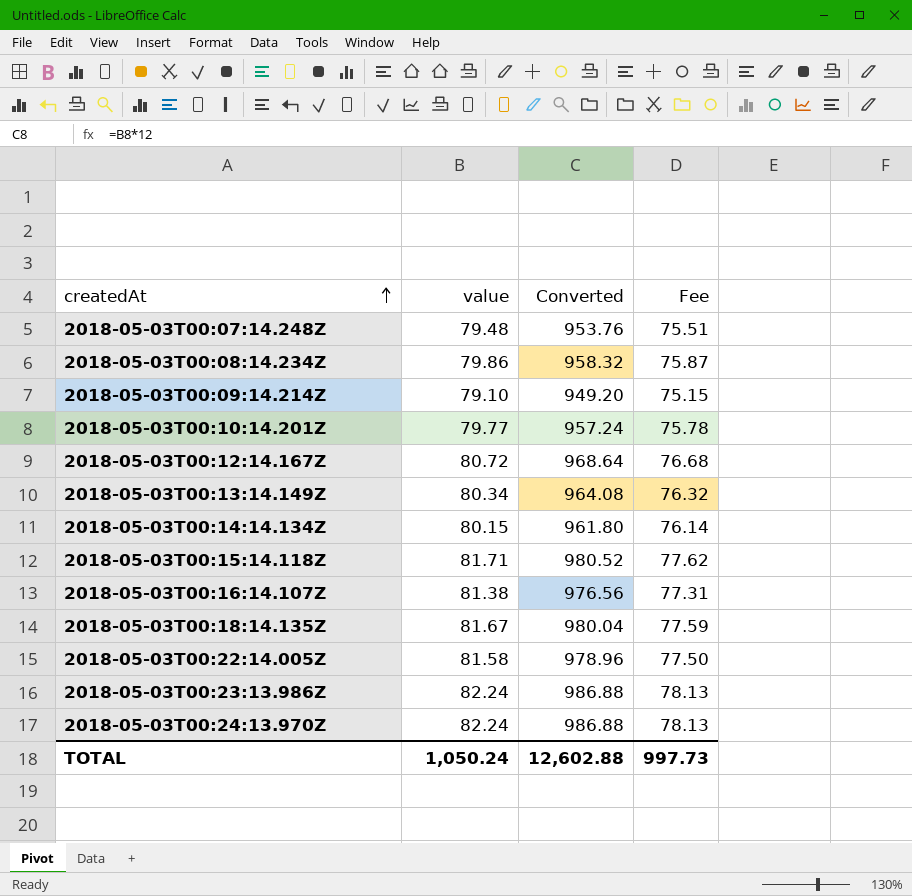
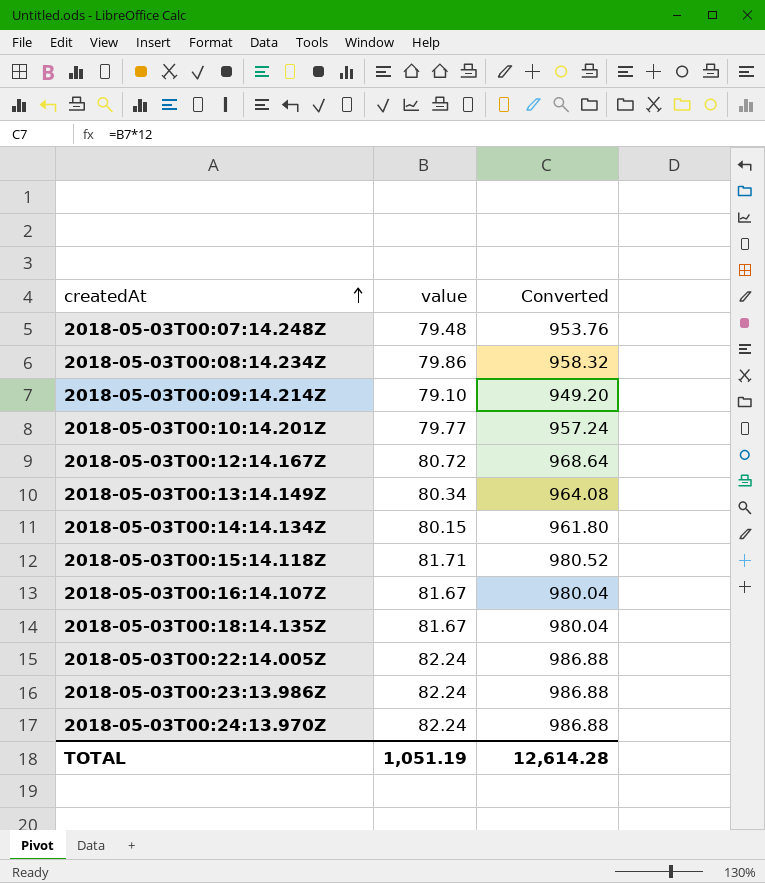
column Fee | formula: [value] * 0.95 -> none
2018-05-03T00:16:14.107Z | value: 81.38 -> 81.67
2018-05-03T00:16:14.107Z | Converted: 976.56 -> 980.04
2018-05-03T00:22:14.005Z | value: 81.58 -> 82.24
2018-05-03T00:22:14.005Z | Converted: 978.96 -> 986.88
TOTAL | value: 1,050.24 -> 1,051.19
TOTAL | Converted: 12,602.88 -> 12,614.28

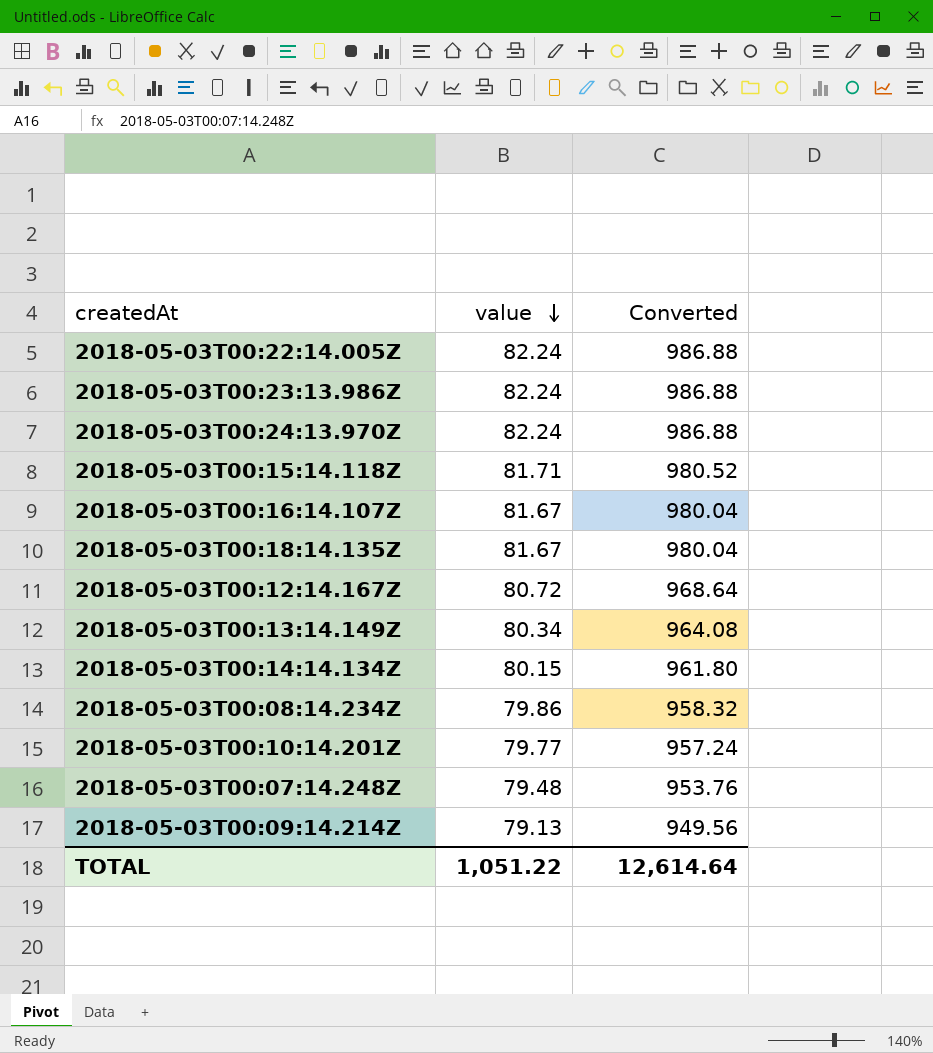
row order: createdAt ascending -> value descending
2018-05-03T00:09:14.214Z | value: 79.10 -> 79.13
2018-05-03T00:09:14.214Z | Converted: 949.20 -> 949.56
TOTAL | value: 1,051.19 -> 1,051.22
TOTAL | Converted: 12,614.28 -> 12,614.64

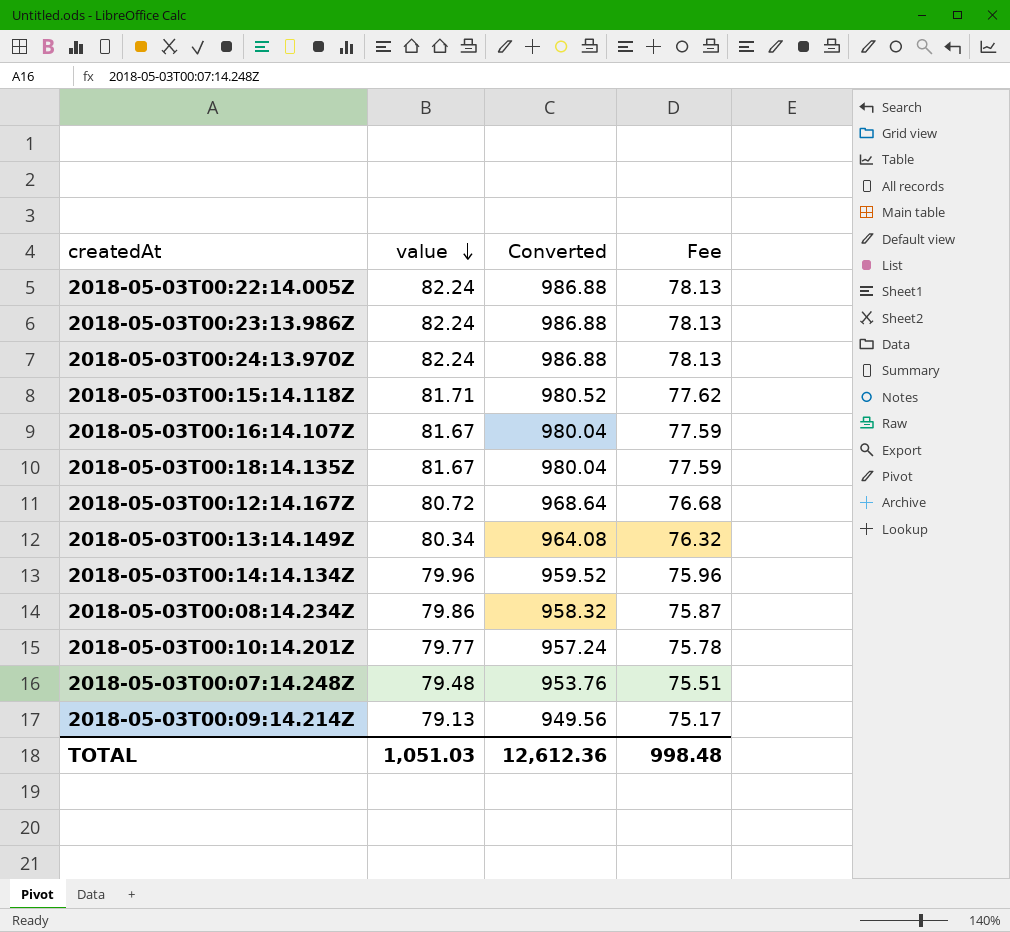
column Fee | formula: none -> [value] * 0.95
2018-05-03T00:14:14.134Z | value: 80.15 -> 79.96
2018-05-03T00:14:14.134Z | Converted: 961.80 -> 959.52
TOTAL | value: 1,051.22 -> 1,051.03
TOTAL | Converted: 12,614.64 -> 12,612.36

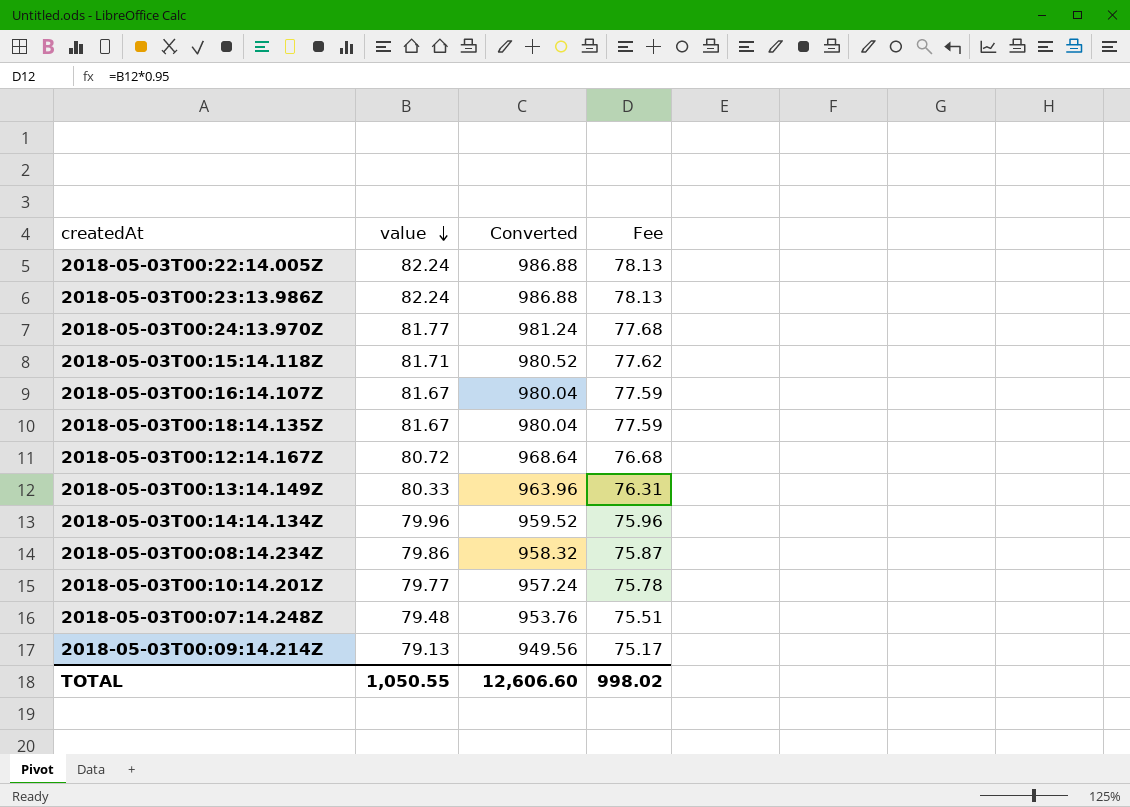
2018-05-03T00:24:13.970Z | value: 82.24 -> 81.77
2018-05-03T00:24:13.970Z | Converted: 986.88 -> 981.24
2018-05-03T00:24:13.970Z | Fee: 78.13 -> 77.68
2018-05-03T00:13:14.149Z | value: 80.34 -> 80.33
2018-05-03T00:13:14.149Z | Converted: 964.08 -> 963.96
2018-05-03T00:13:14.149Z | Fee: 76.32 -> 76.31
TOTAL | value: 1,051.03 -> 1,050.55
TOTAL | Converted: 12,612.36 -> 12,606.60
TOTAL | Fee: 998.48 -> 998.02

